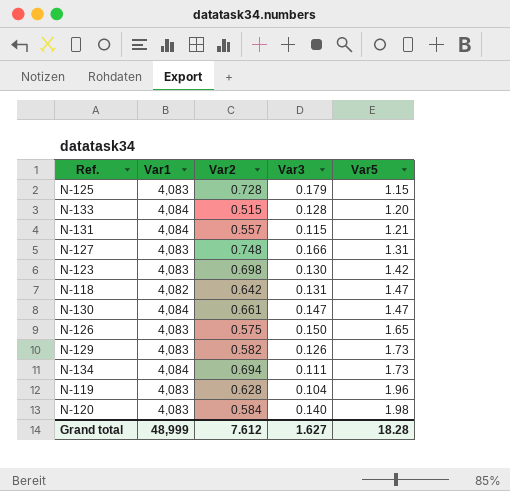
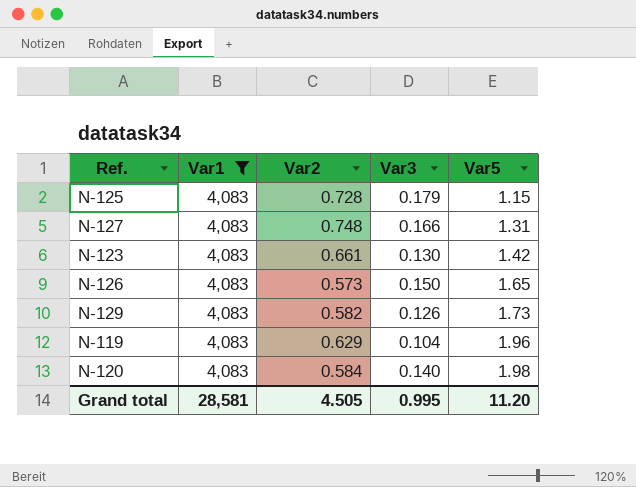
filter: none -> Var1 = 4,083
N-123 | Var2: 0.698 -> 0.661
N-126 | Var2: 0.575 -> 0.573
N-119 | Var2: 0.628 -> 0.629
Grand total | Var1: 48,999 -> 28,581
Grand total | Var2: 7.612 -> 4.505
Grand total | Var3: 1.627 -> 0.995
Grand total | Var5: 18.28 -> 11.20

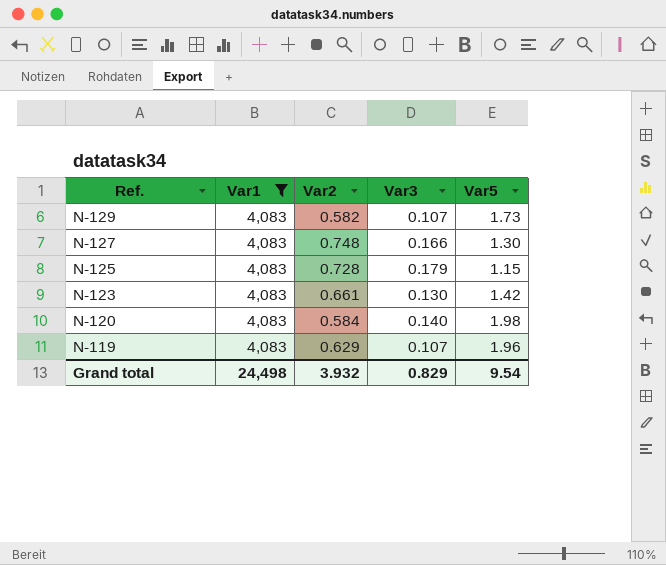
row order: Var5 ascending -> Ref. descending
row N-126: 4,083 | 0.573 | 0.150 | 1.65 -> none
N-129 | Var3: 0.126 -> 0.107
N-127 | Var5: 1.31 -> 1.30
N-119 | Var3: 0.104 -> 0.107
Grand total | Var1: 28,581 -> 24,498
Grand total | Var2: 4.505 -> 3.932
Grand total | Var3: 0.995 -> 0.829
Grand total | Var5: 11.20 -> 9.54

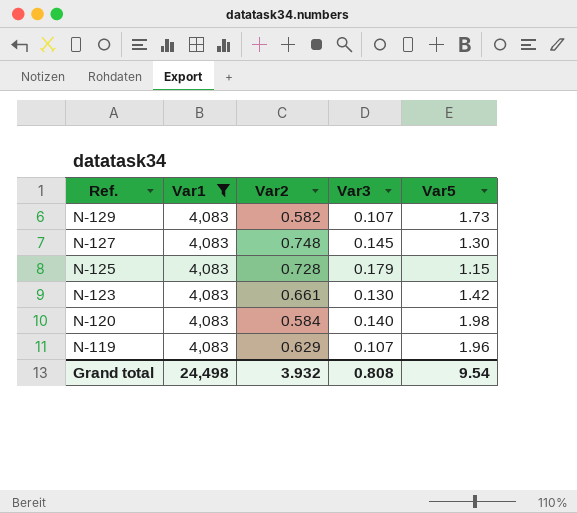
N-127 | Var3: 0.166 -> 0.145
Grand total | Var3: 0.829 -> 0.808

